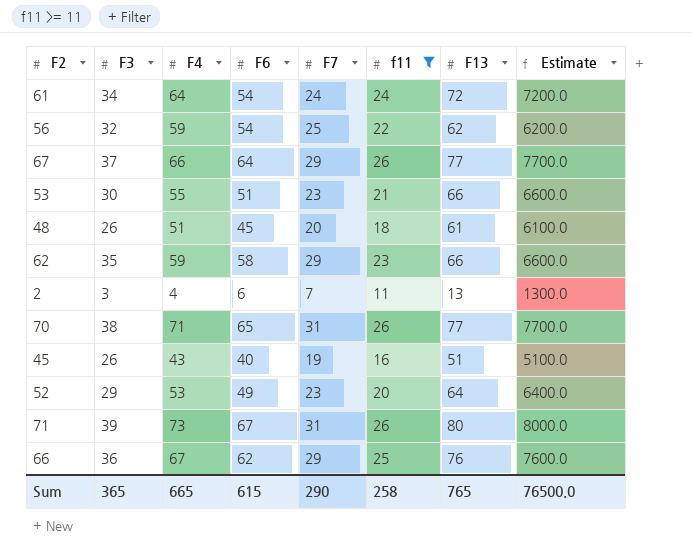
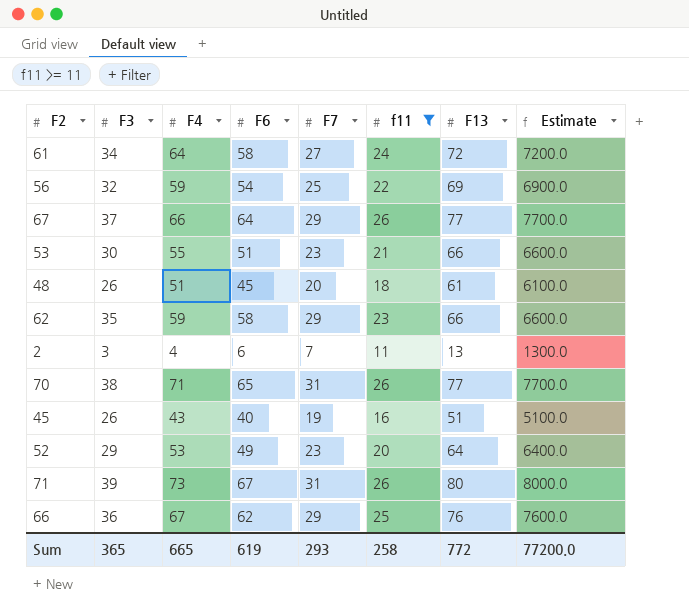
61 | F6: 54 -> 58
61 | F7: 24 -> 27
56 | F13: 62 -> 69
56 | Estimate: 6200.0 -> 6900.0
Sum | F6: 615 -> 619
Sum | F7: 290 -> 293
Sum | F13: 765 -> 772
Sum | Estimate: 76500.0 -> 77200.0

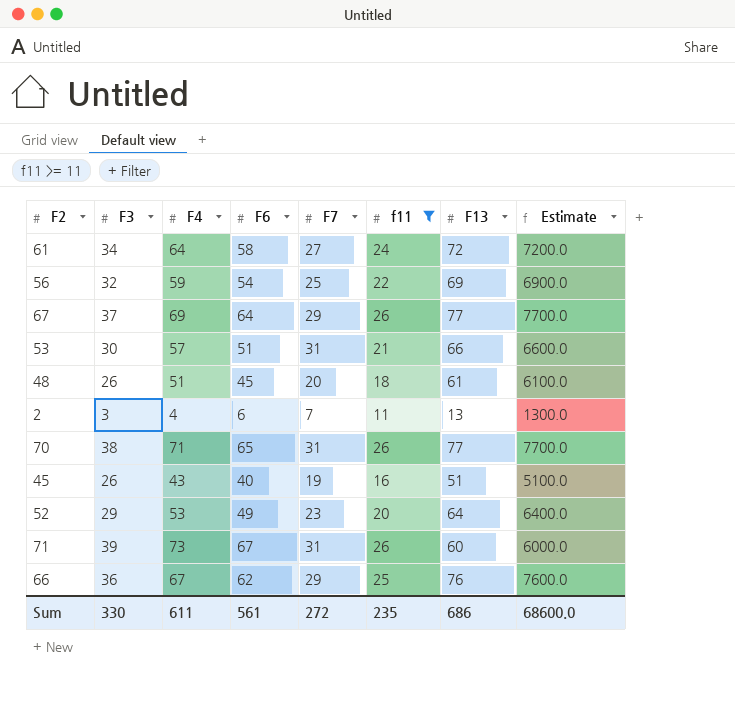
row 62: 35 | 59 | 58 | 29 | 23 | 66 | 6600.0 -> none
67 | F4: 66 -> 69
53 | F4: 55 -> 57
53 | F7: 23 -> 31
71 | F13: 80 -> 60
71 | Estimate: 8000.0 -> 6000.0
Sum | F3: 365 -> 330
Sum | F4: 665 -> 611
Sum | F6: 619 -> 561
Sum | F7: 293 -> 272
Sum | f11: 258 -> 235
Sum | F13: 772 -> 686
Sum | Estimate: 77200.0 -> 68600.0

